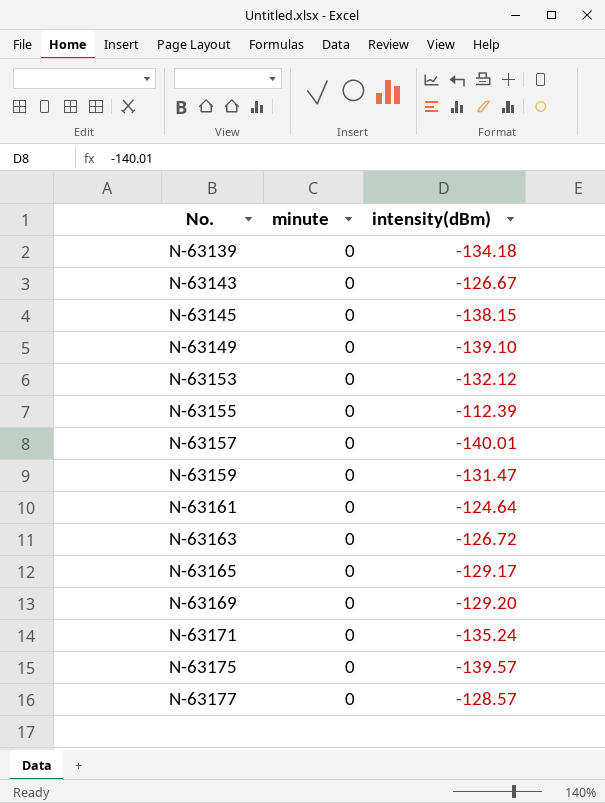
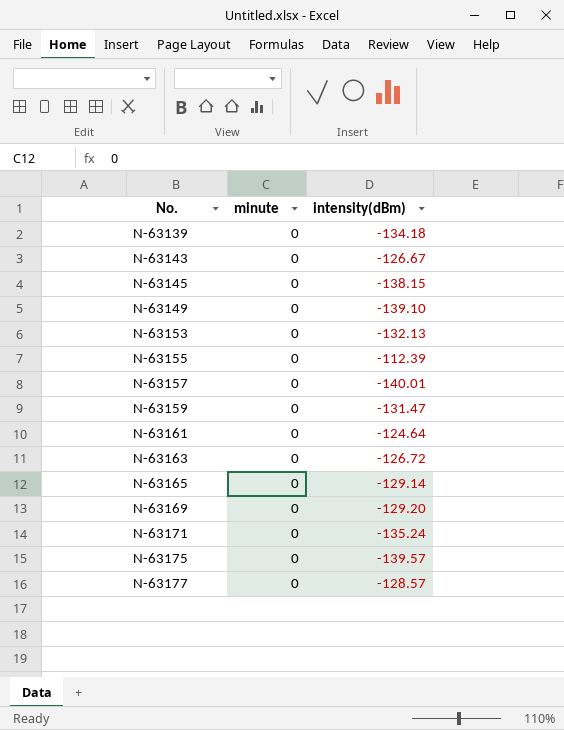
N-63153 | intensity(dBm): -132.12 -> -132.13
N-63165 | intensity(dBm): -129.17 -> -129.14

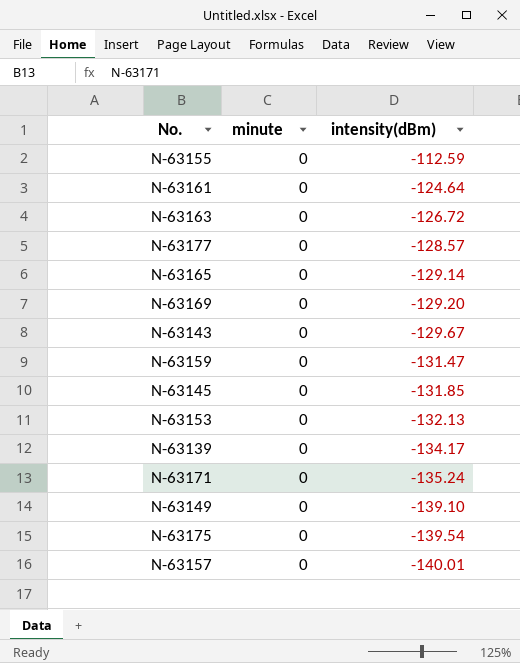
row order: No. ascending -> intensity(dBm) descending
N-63155 | intensity(dBm): -112.39 -> -112.59
N-63143 | intensity(dBm): -126.67 -> -129.67
N-63145 | intensity(dBm): -138.15 -> -131.85
N-63139 | intensity(dBm): -134.18 -> -134.17
N-63175 | intensity(dBm): -139.57 -> -139.54

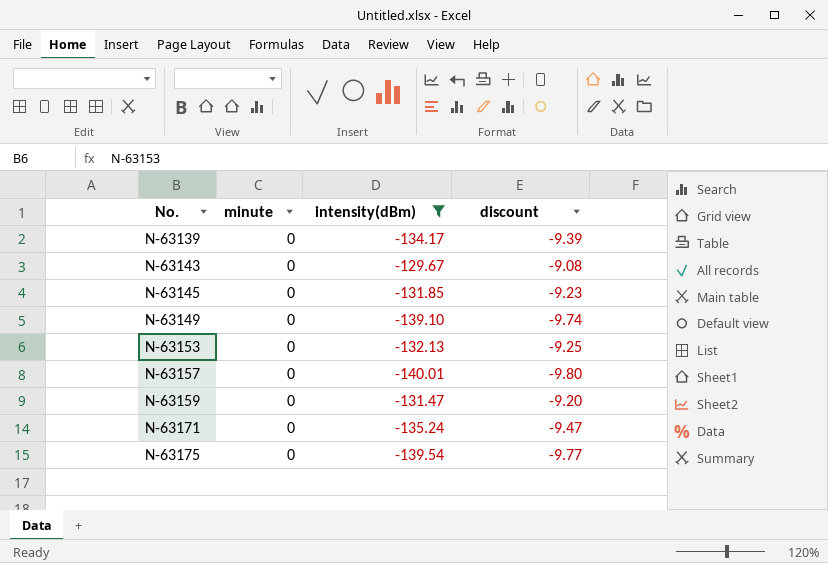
filter: none -> intensity(dBm) <= -129.67
row order: intensity(dBm) descending -> No. ascending
column discount | formula: none -> [intensity(dBm)] * 0.07

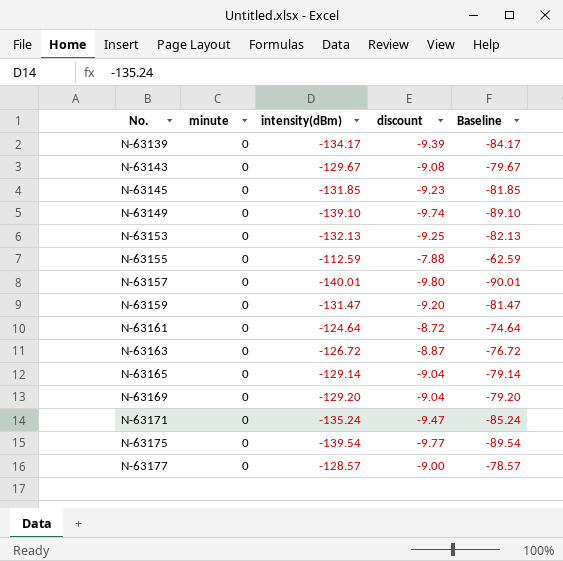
filter: intensity(dBm) <= -129.67 -> none
column Baseline | formula: none -> [intensity(dBm)] + 50

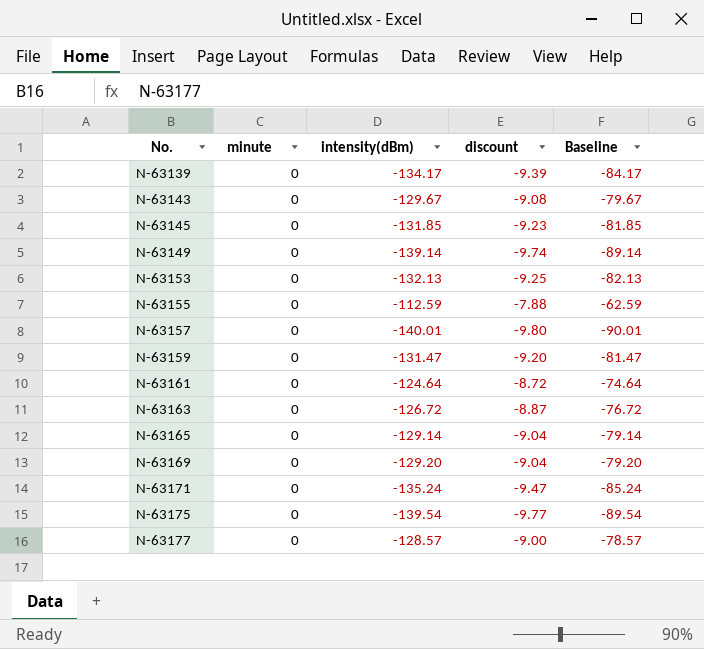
N-63149 | intensity(dBm): -139.10 -> -139.14
N-63149 | Baseline: -89.10 -> -89.14

